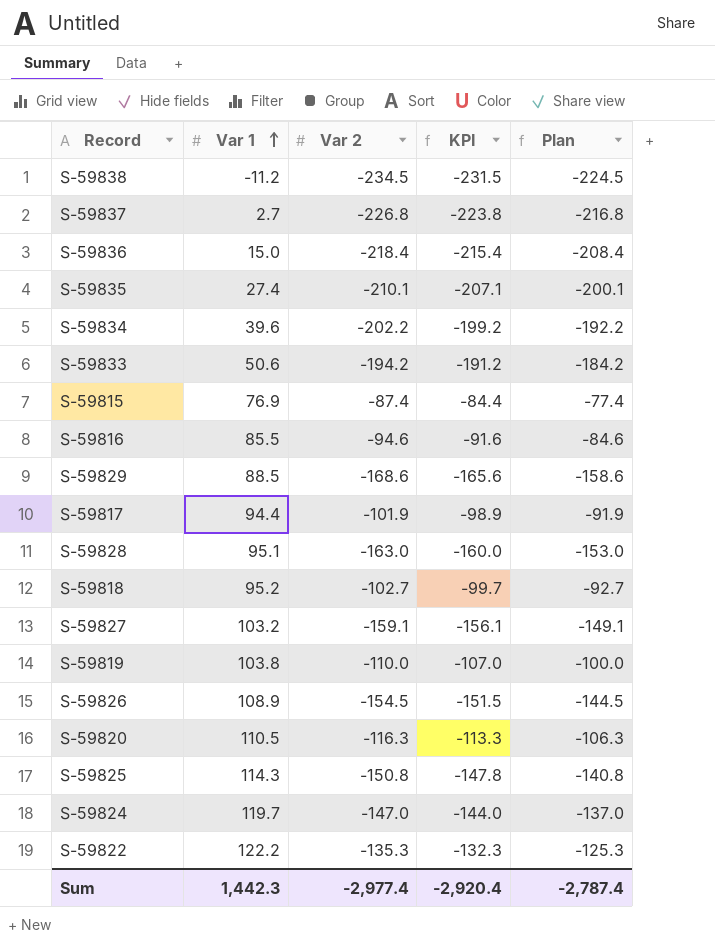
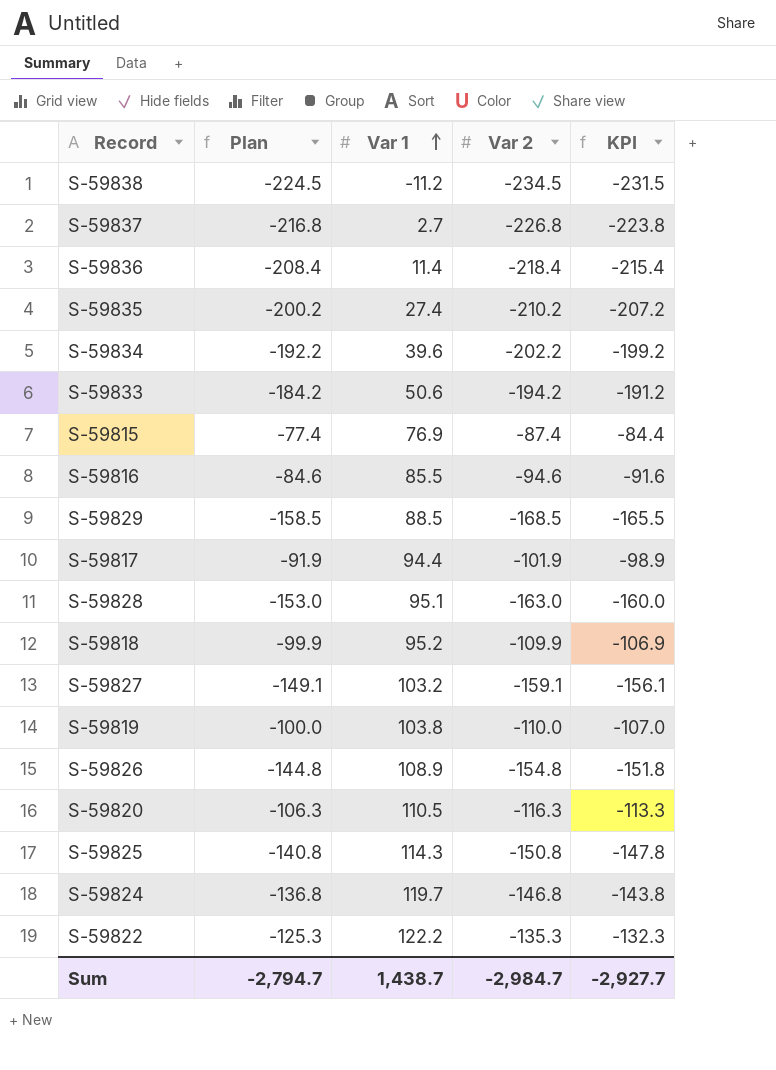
column Plan | position: 5 -> 2
S-59836 | Var 1: 15.0 -> 11.4
S-59835 | Plan: -200.1 -> -200.2
S-59835 | Var 2: -210.1 -> -210.2
S-59835 | KPI: -207.1 -> -207.2
S-59829 | Plan: -158.6 -> -158.5
S-59829 | Var 2: -168.6 -> -168.5
S-59829 | KPI: -165.6 -> -165.5
S-59818 | Plan: -92.7 -> -99.9
S-59818 | Var 2: -102.7 -> -109.9
S-59818 | KPI: -99.7 -> -106.9
S-59826 | Plan: -144.5 -> -144.8
S-59826 | Var 2: -154.5 -> -154.8
S-59826 | KPI: -151.5 -> -151.8
S-59824 | Plan: -137.0 -> -136.8
S-59824 | Var 2: -147.0 -> -146.8
S-59824 | KPI: -144.0 -> -143.8
Sum | Plan: -2,787.4 -> -2,794.7
Sum | Var 1: 1,442.3 -> 1,438.7
Sum | Var 2: -2,977.4 -> -2,984.7
Sum | KPI: -2,920.4 -> -2,927.7

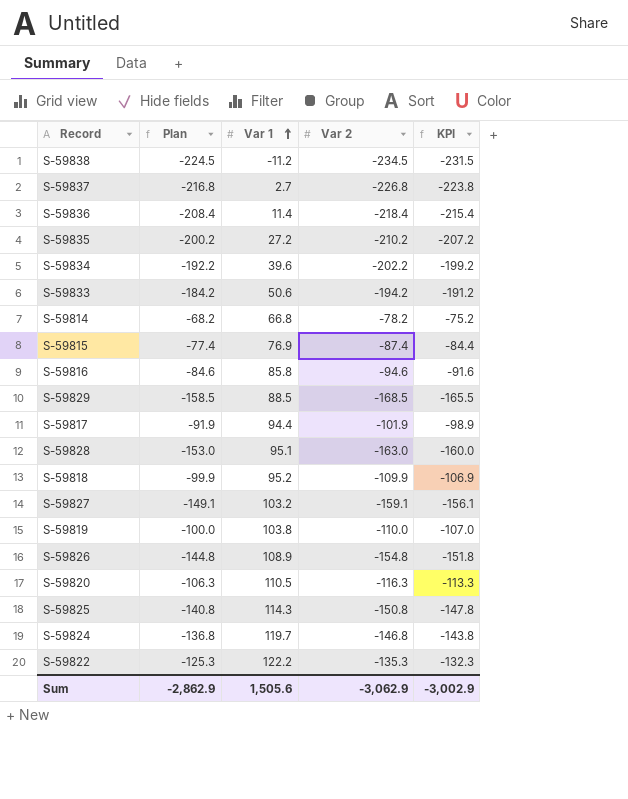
S-59835 | Var 1: 27.4 -> 27.2
row S-59814: none -> -68.2 | 66.8 | -78.2 | -75.2
S-59816 | Var 1: 85.5 -> 85.8
Sum | Plan: -2,794.7 -> -2,862.9
Sum | Var 1: 1,438.7 -> 1,505.6
Sum | Var 2: -2,984.7 -> -3,062.9
Sum | KPI: -2,927.7 -> -3,002.9

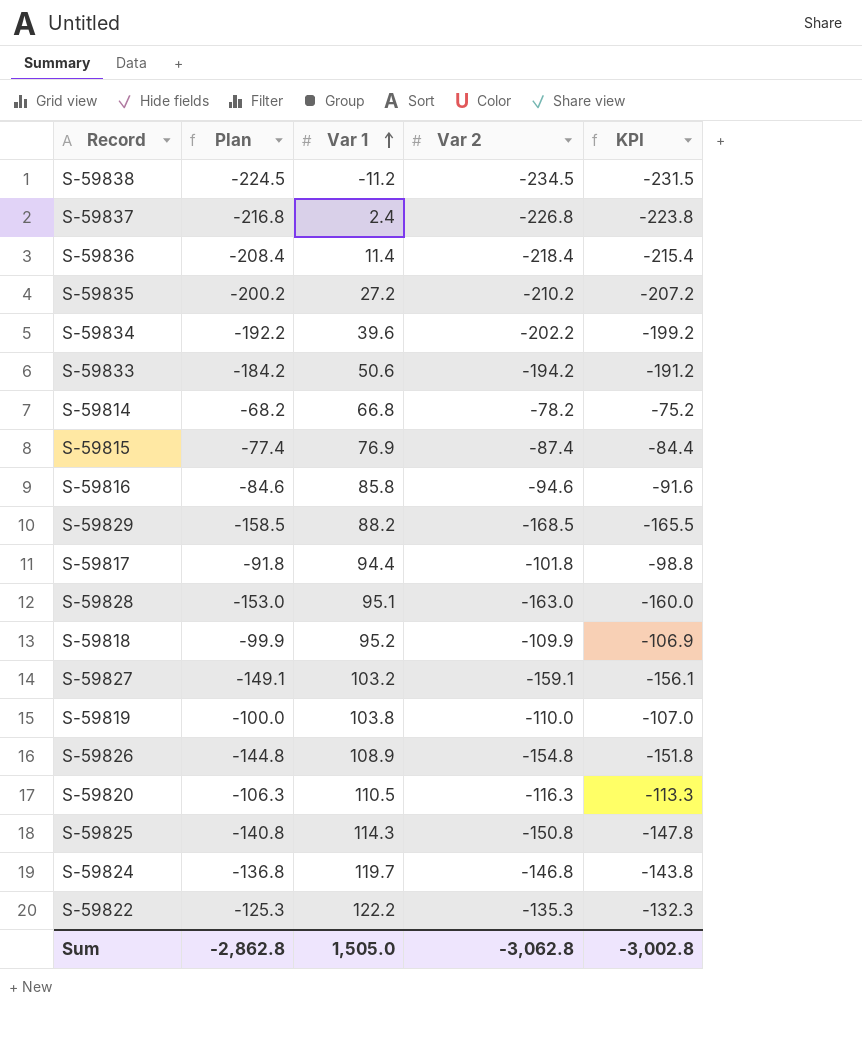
S-59837 | Var 1: 2.7 -> 2.4
S-59829 | Var 1: 88.5 -> 88.2
S-59817 | Plan: -91.9 -> -91.8
S-59817 | Var 2: -101.9 -> -101.8
S-59817 | KPI: -98.9 -> -98.8
Sum | Plan: -2,862.9 -> -2,862.8
Sum | Var 1: 1,505.6 -> 1,505.0
Sum | Var 2: -3,062.9 -> -3,062.8
Sum | KPI: -3,002.9 -> -3,002.8

